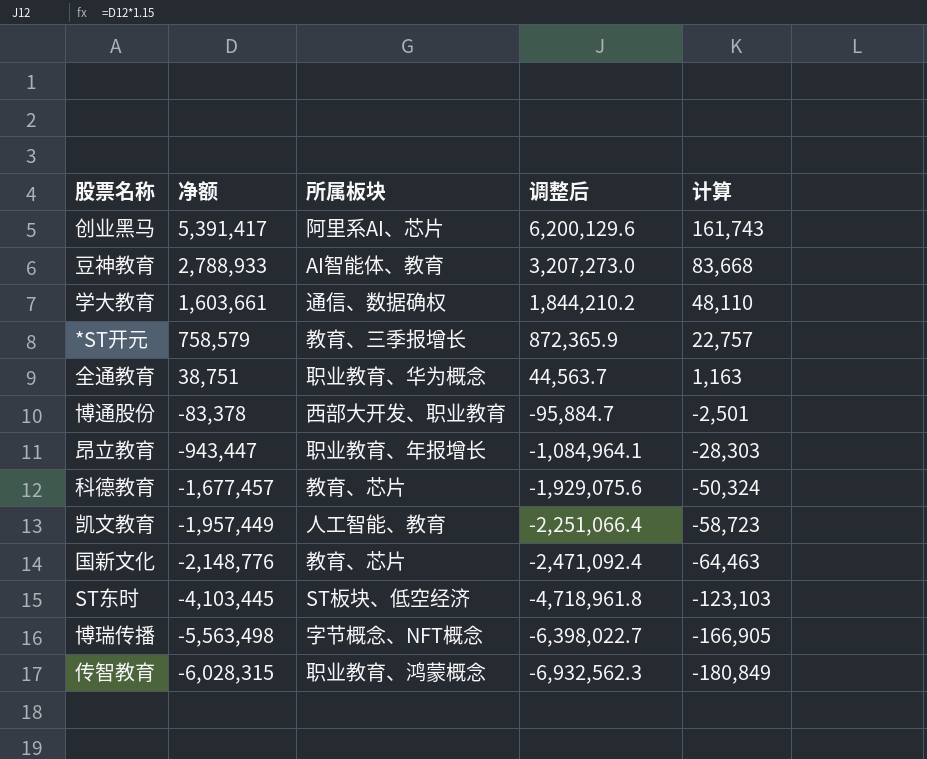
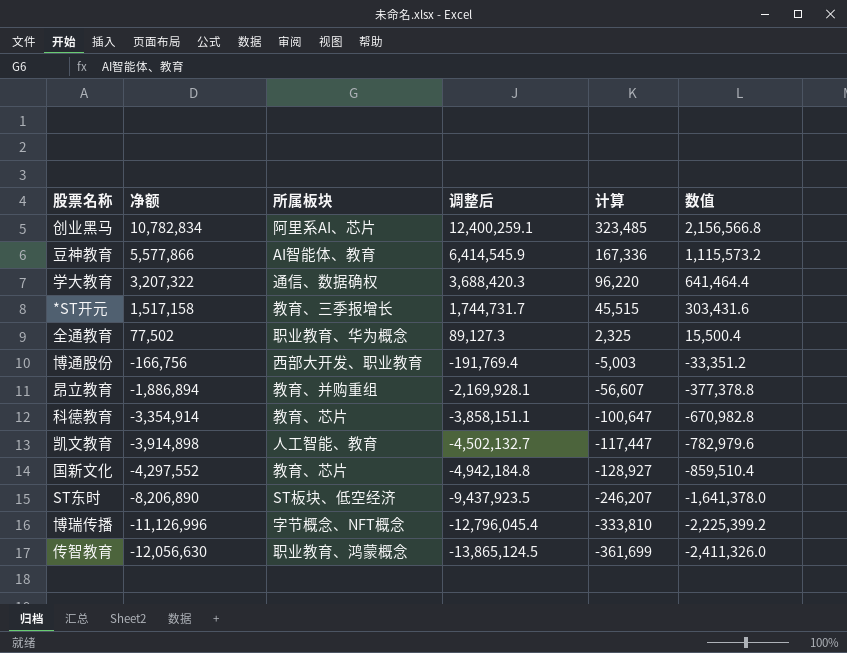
column 数值 | formula: none -> [净额] * 0.2
创业黑马 | 净额: 5,391,417 -> 10,782,834
创业黑马 | 调整后: 6,200,129.6 -> 12,400,259.1
创业黑马 | 计算: 161,743 -> 323,485
豆神教育 | 净额: 2,788,933 -> 5,577,866
豆神教育 | 调整后: 3,207,273.0 -> 6,414,545.9
豆神教育 | 计算: 83,668 -> 167,336
学大教育 | 净额: 1,603,661 -> 3,207,322
学大教育 | 调整后: 1,844,210.2 -> 3,688,420.3
学大教育 | 计算: 48,110 -> 96,220
*ST开元 | 净额: 758,579 -> 1,517,158
*ST开元 | 调整后: 872,365.9 -> 1,744,731.7
*ST开元 | 计算: 22,757 -> 45,515
全通教育 | 净额: 38,751 -> 77,502
全通教育 | 调整后: 44,563.7 -> 89,127.3
全通教育 | 计算: 1,163 -> 2,325
博通股份 | 净额: -83,378 -> -166,756
博通股份 | 调整后: -95,884.7 -> -191,769.4
博通股份 | 计算: -2,501 -> -5,003
昂立教育 | 净额: -943,447 -> -1,886,894
昂立教育 | 所属板块: 职业教育、年报增长 -> 教育、并购重组
昂立教育 | 调整后: -1,084,964.1 -> -2,169,928.1
昂立教育 | 计算: -28,303 -> -56,607
科德教育 | 净额: -1,677,457 -> -3,354,914
科德教育 | 调整后: -1,929,075.6 -> -3,858,151.1
科德教育 | 计算: -50,324 -> -100,647
凯文教育 | 净额: -1,957,449 -> -3,914,898
凯文教育 | 调整后: -2,251,066.4 -> -4,502,132.7
凯文教育 | 计算: -58,723 -> -117,447
国新文化 | 净额: -2,148,776 -> -4,297,552
国新文化 | 调整后: -2,471,092.4 -> -4,942,184.8
国新文化 | 计算: -64,463 -> -128,927
ST东时 | 净额: -4,103,445 -> -8,206,890
ST东时 | 调整后: -4,718,961.8 -> -9,437,923.5
ST东时 | 计算: -123,103 -> -246,207
博瑞传播 | 净额: -5,563,498 -> -11,126,996
博瑞传播 | 调整后: -6,398,022.7 -> -12,796,045.4
博瑞传播 | 计算: -166,905 -> -333,810
传智教育 | 净额: -6,028,315 -> -12,056,630
传智教育 | 调整后: -6,932,562.3 -> -13,865,124.5
传智教育 | 计算: -180,849 -> -361,699

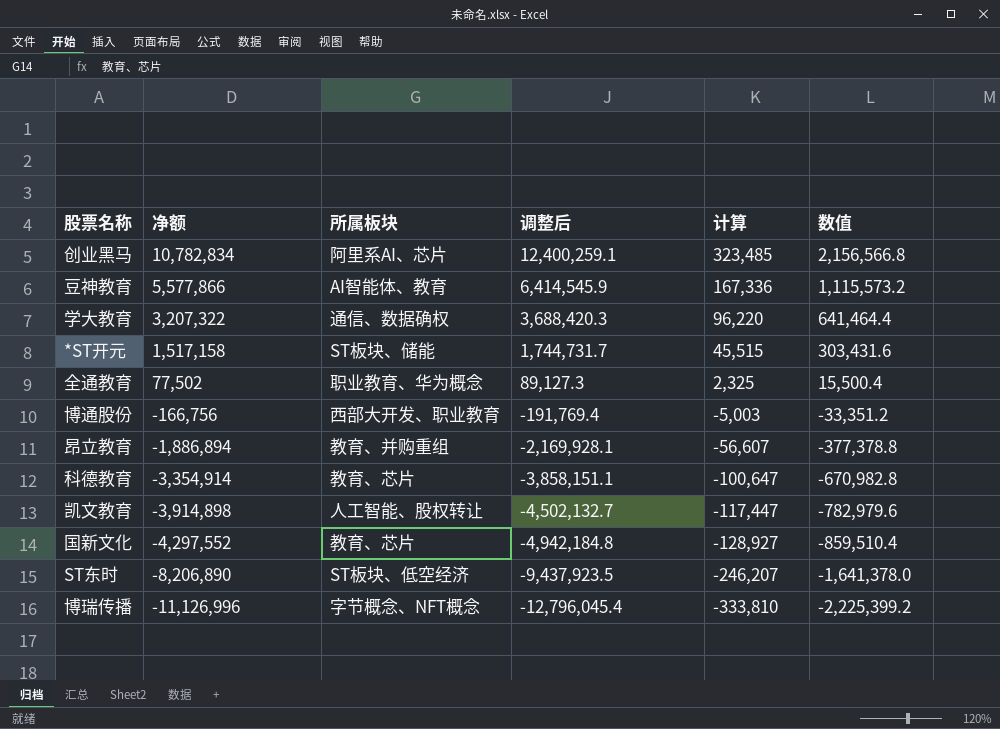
row 传智教育: -12,056,630 | 职业教育、鸿蒙概念 | -13,865,124.5 | -361,699 | -2,411,326.0 -> none
*ST开元 | 所属板块: 教育、三季报增长 -> ST板块、储能
凯文教育 | 所属板块: 人工智能、教育 -> 人工智能、股权转让

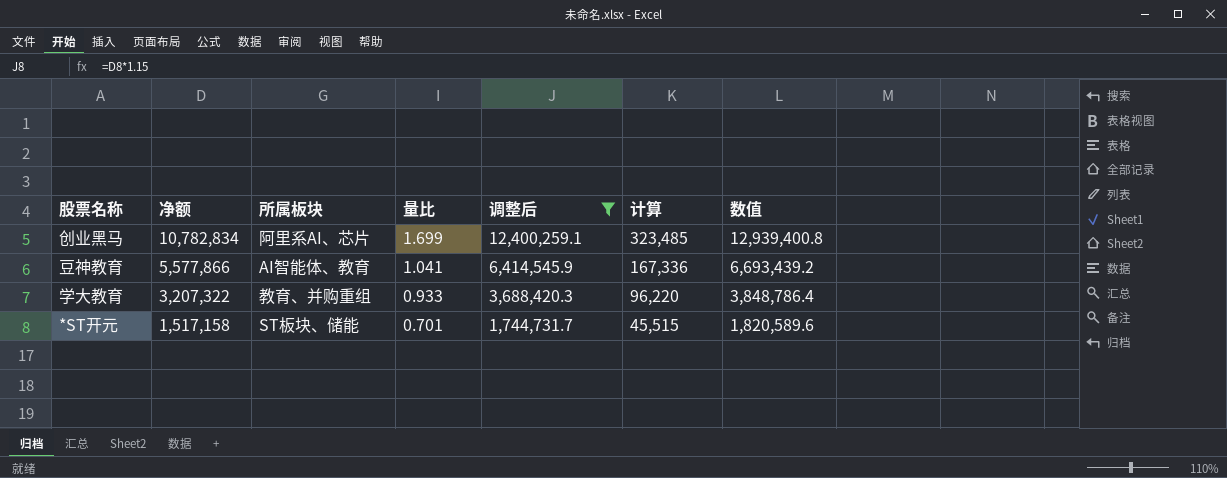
filter: none -> 调整后 >= 1,744,731.7
column 量比 | position: none -> 4
column 数值 | formula: [净额] * 0.2 -> [净额] * 1.2
学大教育 | 所属板块: 通信、数据确权 -> 教育、并购重组

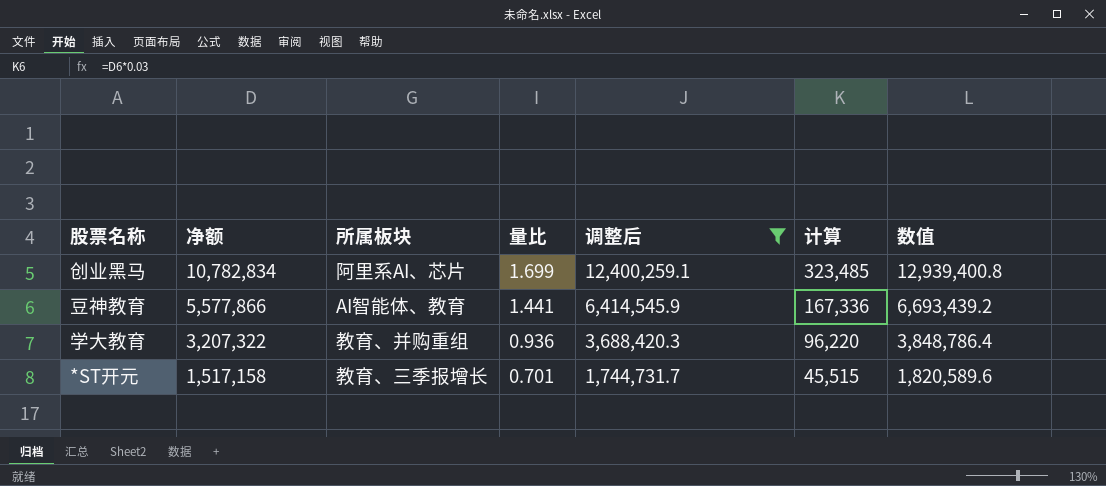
豆神教育 | 量比: 1.041 -> 1.441
学大教育 | 量比: 0.933 -> 0.936
*ST开元 | 所属板块: ST板块、储能 -> 教育、三季报增长

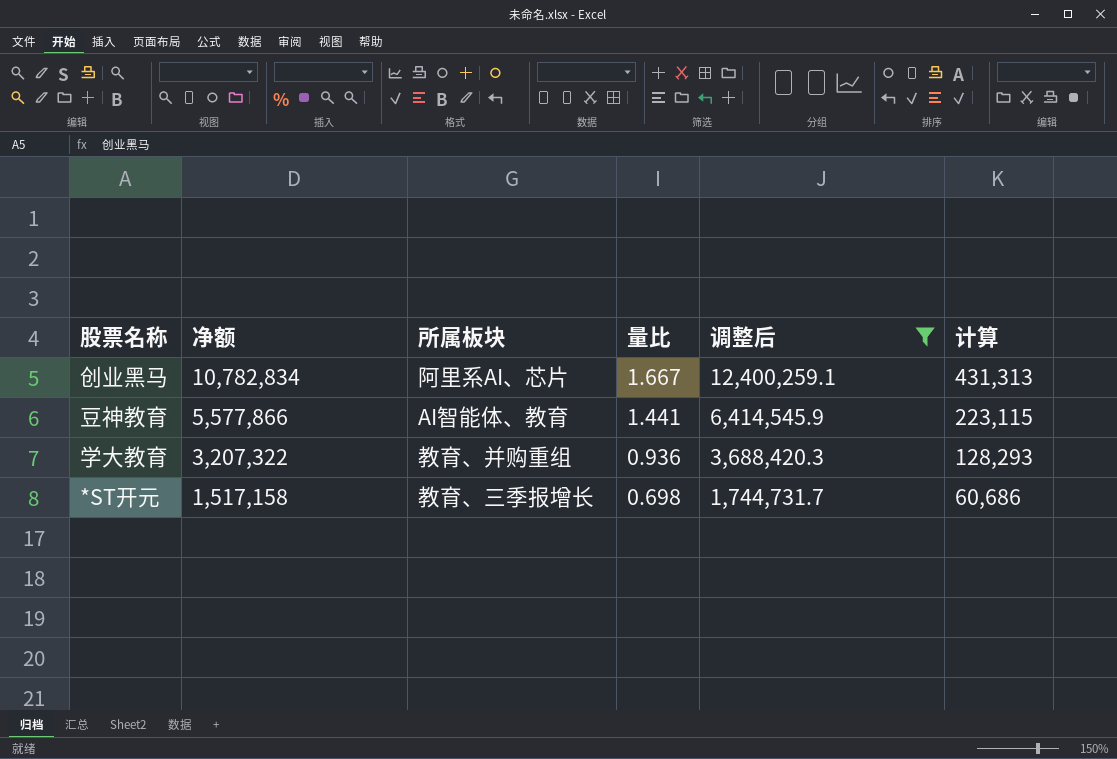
column 数值 | formula: [净额] * 1.2 -> none
column 计算 | formula: [净额] * 0.03 -> [净额] * 0.04
创业黑马 | 量比: 1.699 -> 1.667
*ST开元 | 量比: 0.701 -> 0.698

